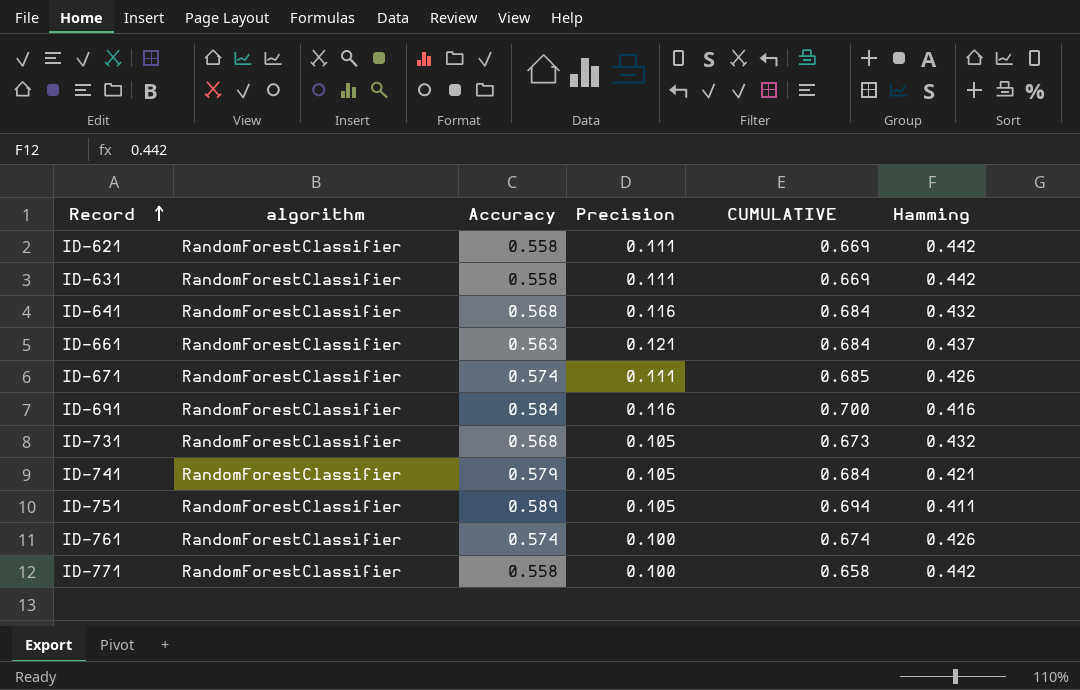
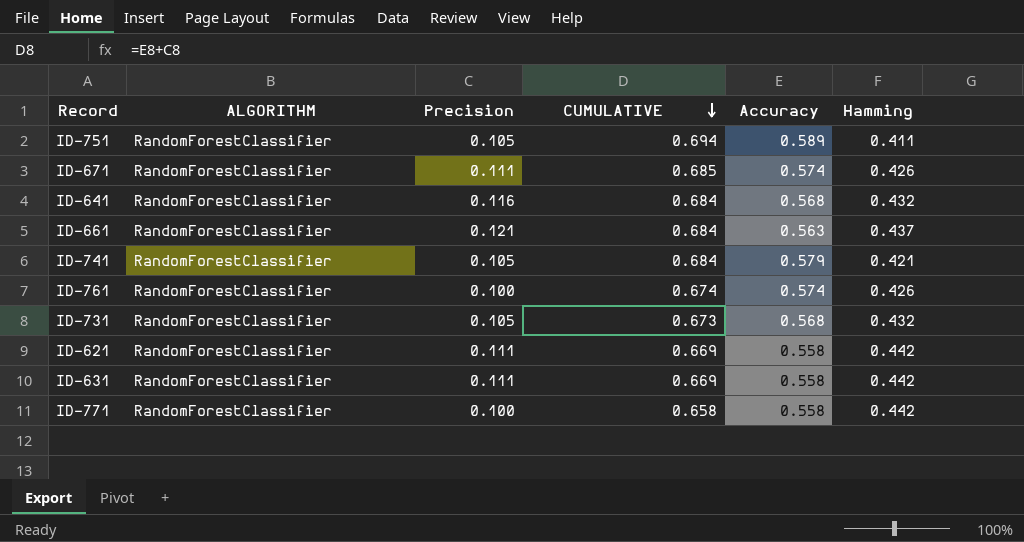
row order: Record ascending -> CUMULATIVE descending
column name: algorithm -> ALGORITHM
column Accuracy | position: 3 -> 5
row ID-691: RandomForestClassifier | 0.584 | 0.116 | 0.700 | 0.416 -> none

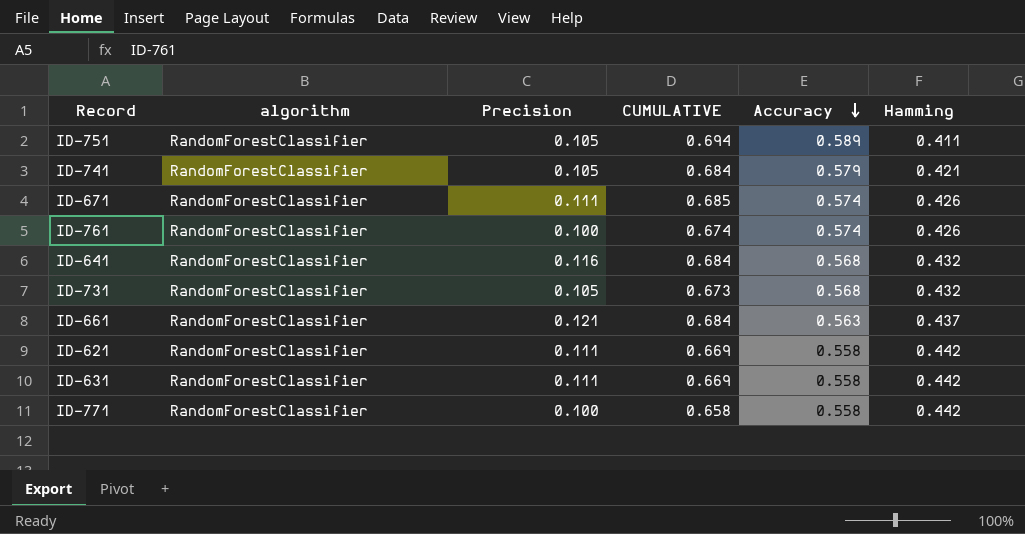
row order: CUMULATIVE descending -> Accuracy descending
column name: ALGORITHM -> algorithm

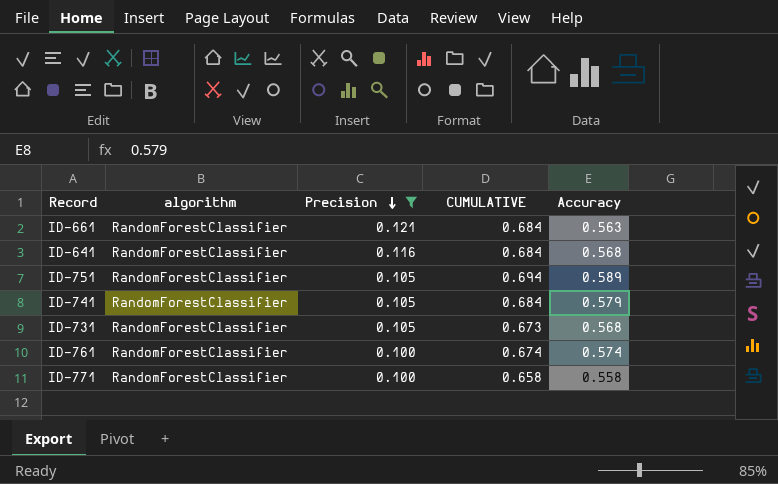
filter: none -> Precision != 0.111
row order: Accuracy descending -> Precision descending
column Hamming | position: 6 -> none

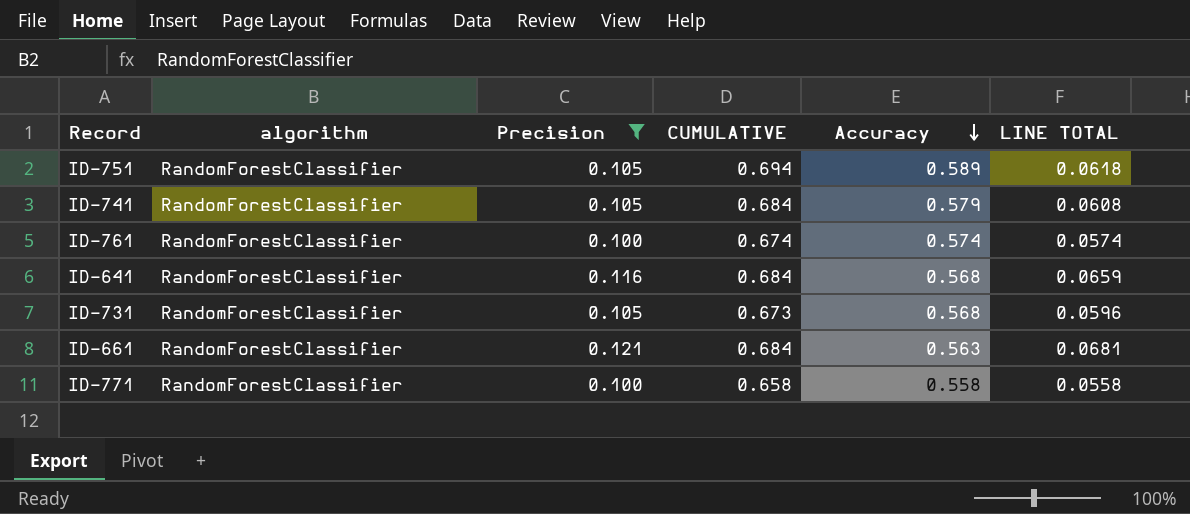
row order: Precision descending -> Accuracy descending
column LINE TOTAL | formula: none -> [Precision] * [Accuracy]

